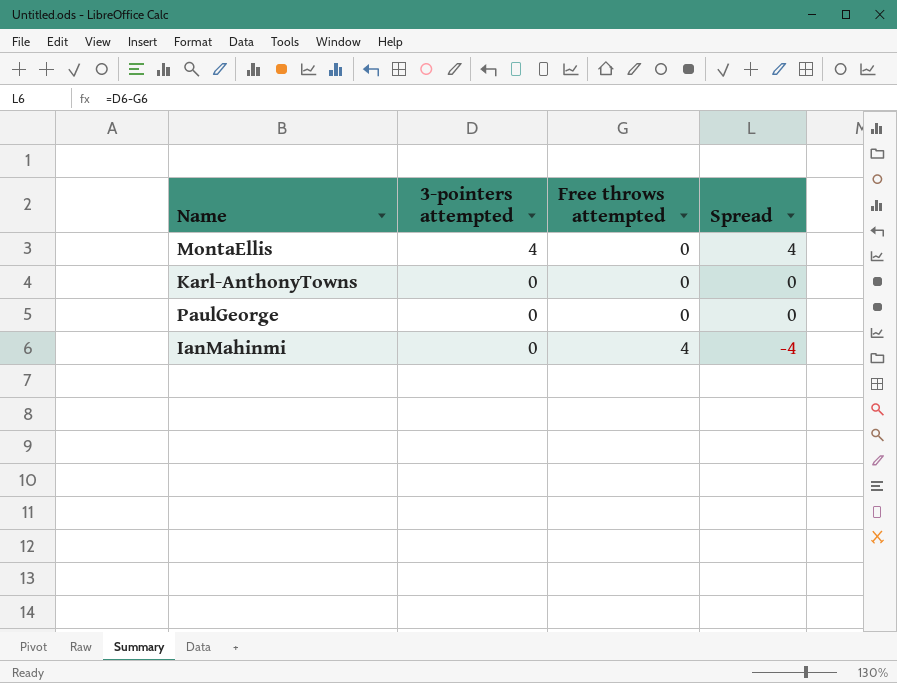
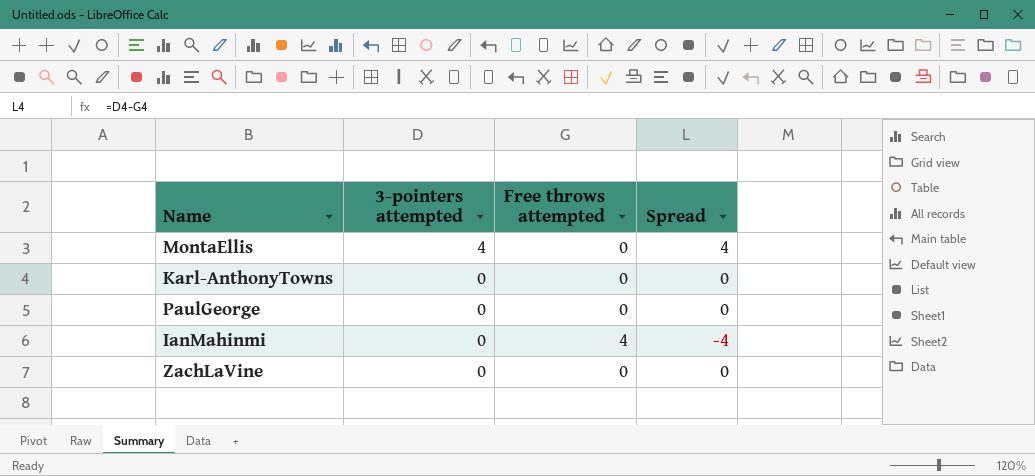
row ZachLaVine: none -> 0 | 0 | 0

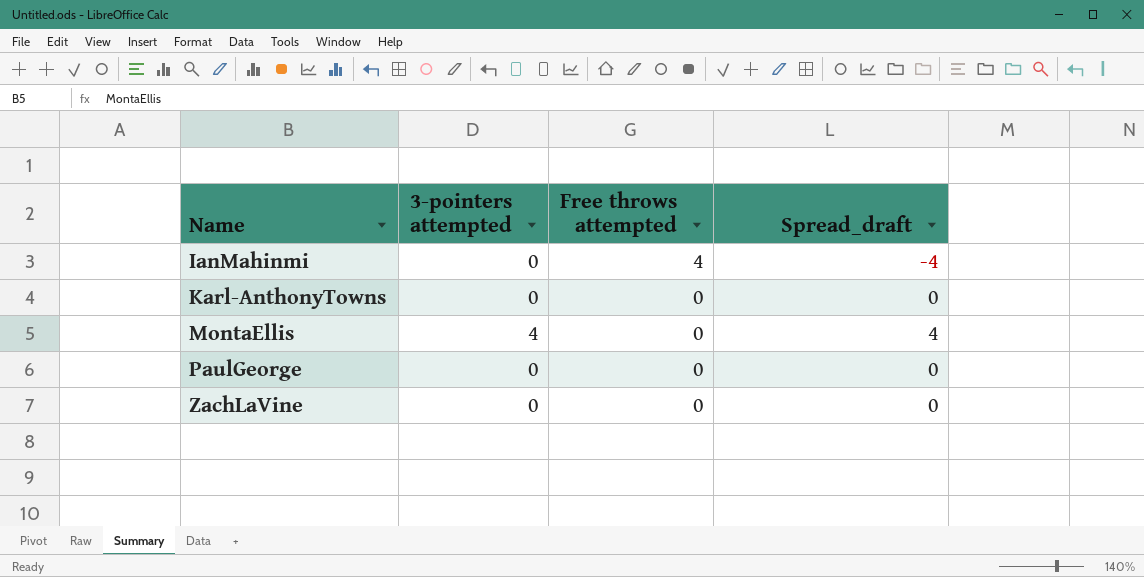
row order: 3-pointers attempted descending -> Name ascending
column name: Spread -> Spread_draft

